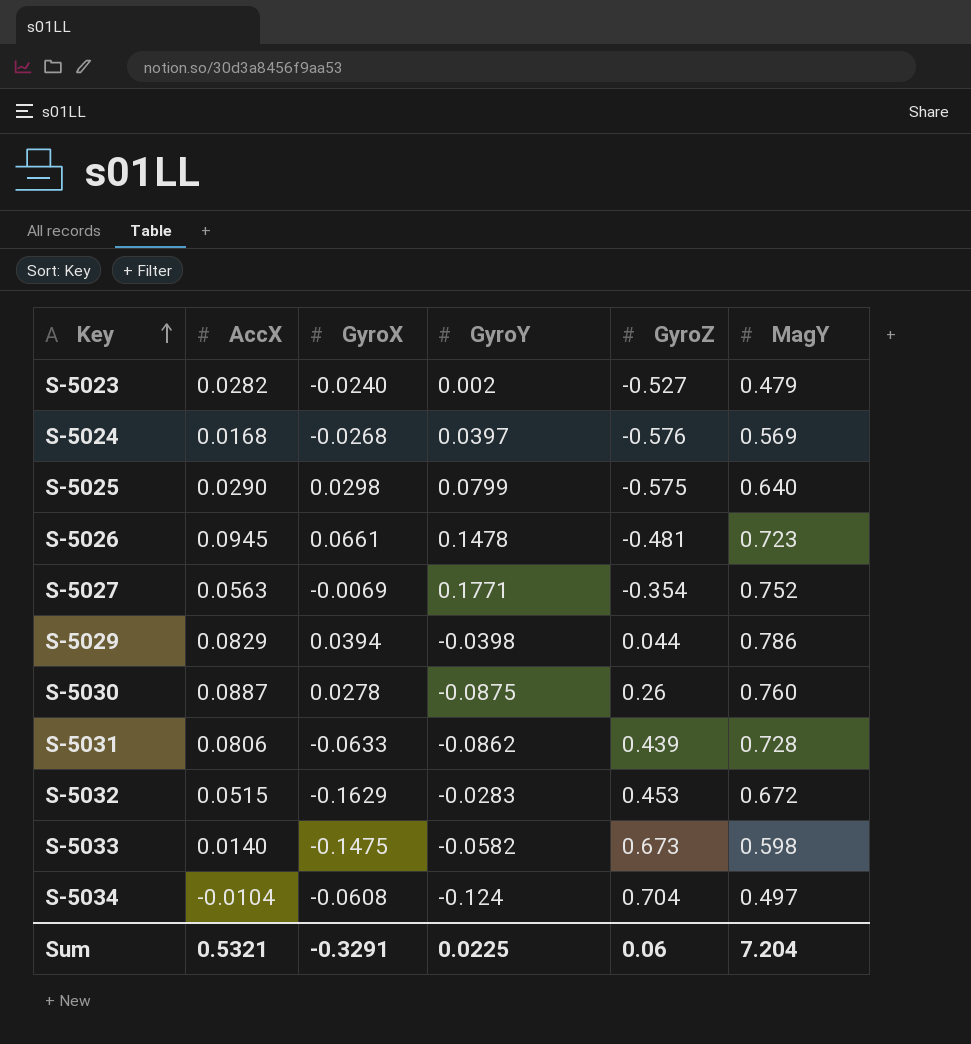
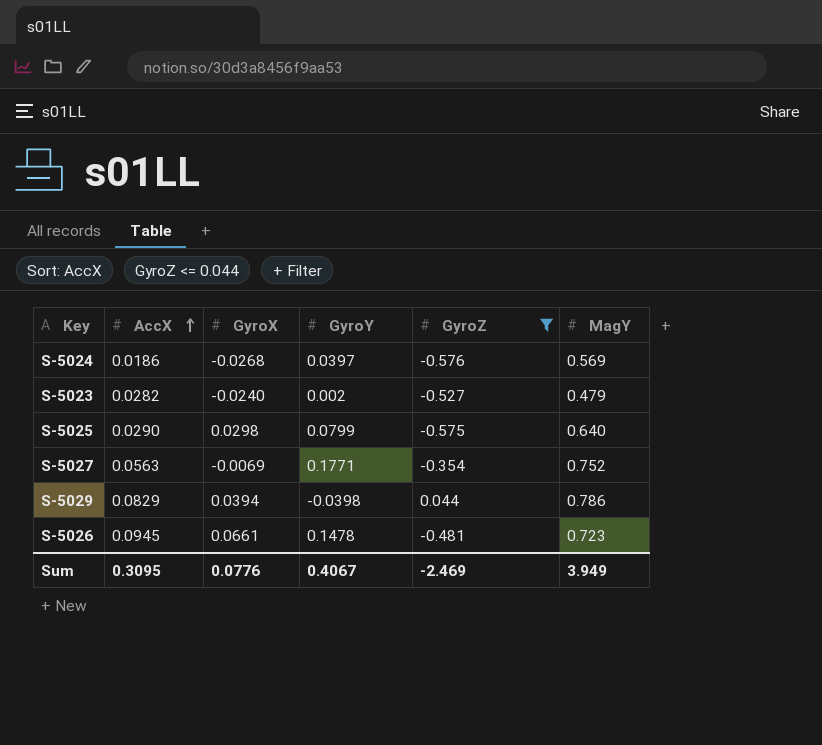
filter: none -> GyroZ <= 0.044
row order: Key ascending -> AccX ascending
S-5024 | AccX: 0.0168 -> 0.0186
Sum | AccX: 0.5321 -> 0.3095
Sum | GyroX: -0.3291 -> 0.0776
Sum | GyroY: 0.0225 -> 0.4067
Sum | GyroZ: 0.06 -> -2.469
Sum | MagY: 7.204 -> 3.949

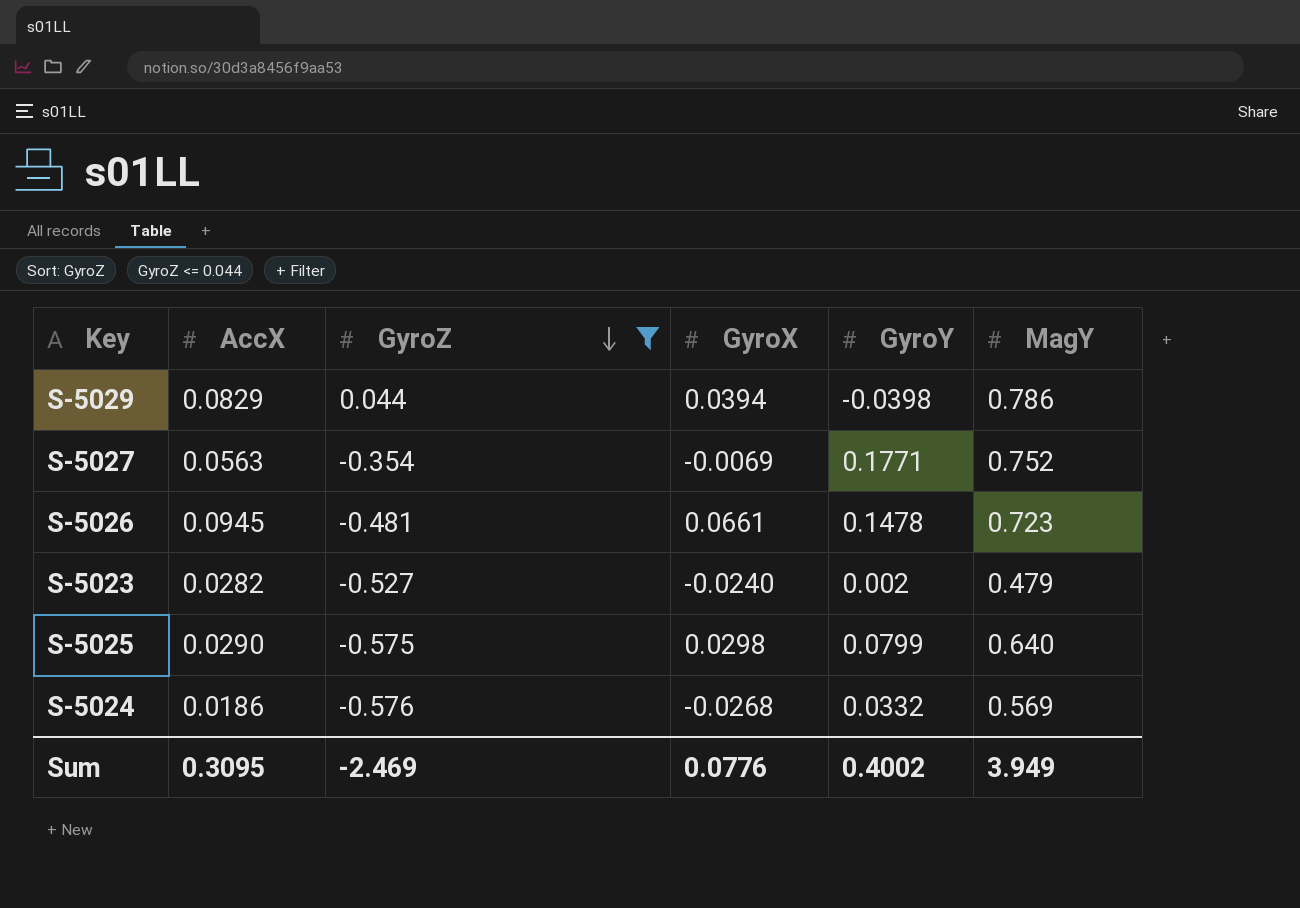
row order: AccX ascending -> GyroZ descending
column GyroZ | position: 5 -> 3
S-5024 | GyroY: 0.0397 -> 0.0332
Sum | GyroY: 0.4067 -> 0.4002

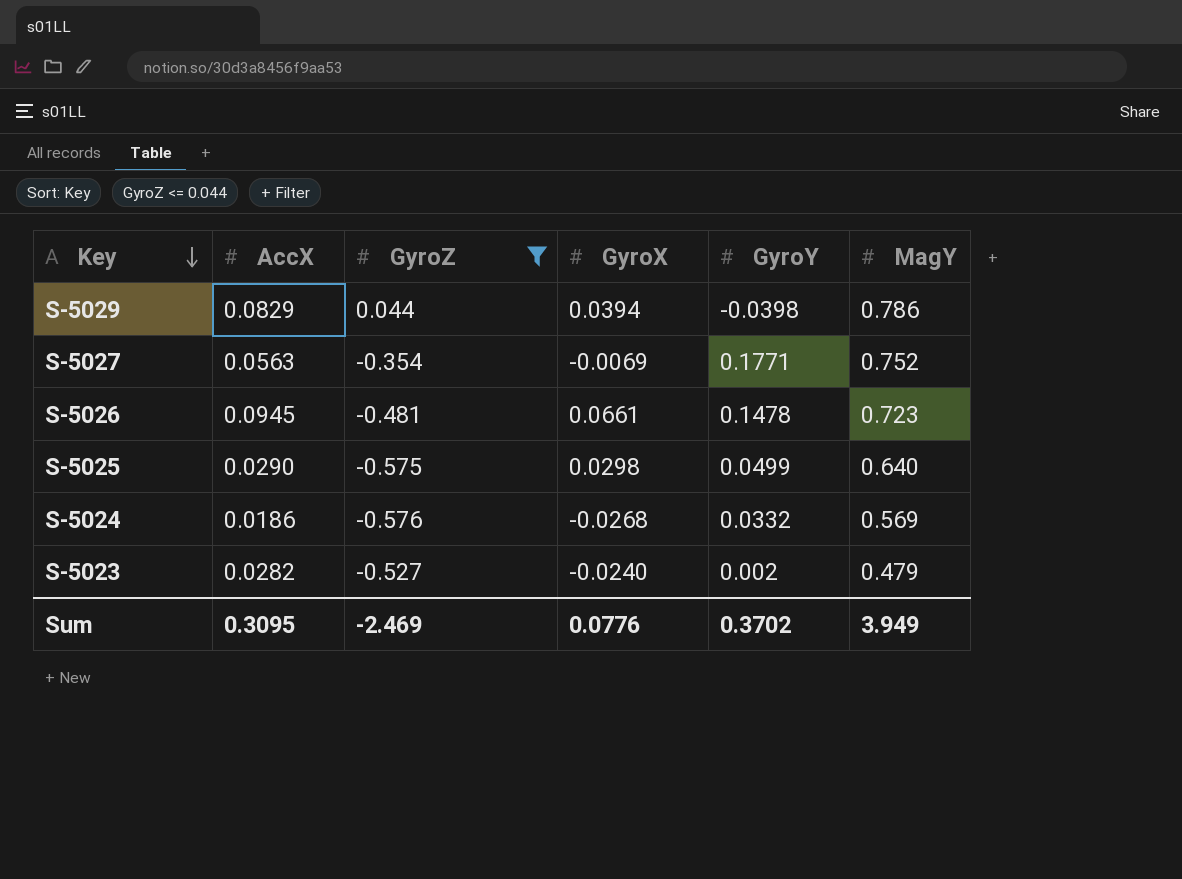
row order: GyroZ descending -> Key descending
S-5025 | GyroY: 0.0799 -> 0.0499
Sum | GyroY: 0.4002 -> 0.3702

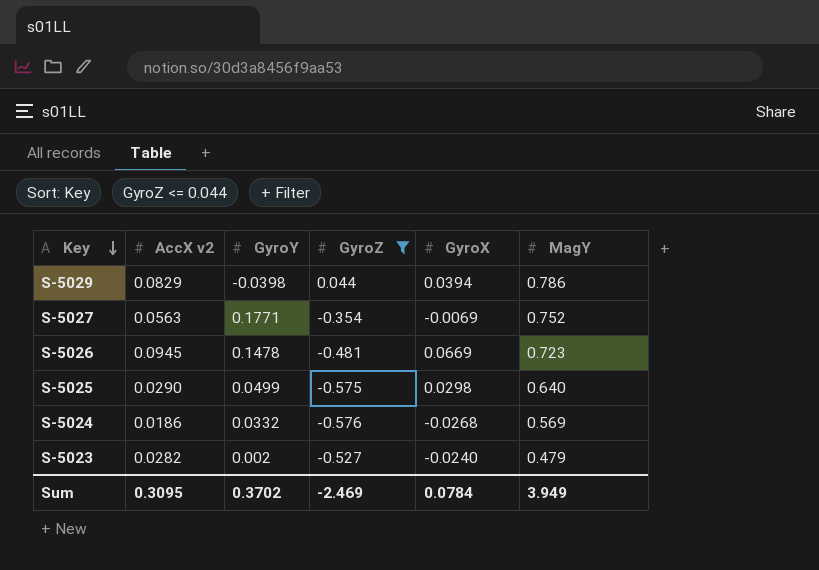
column name: AccX -> AccX v2
column GyroY | position: 5 -> 3
S-5026 | GyroX: 0.0661 -> 0.0669
Sum | GyroX: 0.0776 -> 0.0784

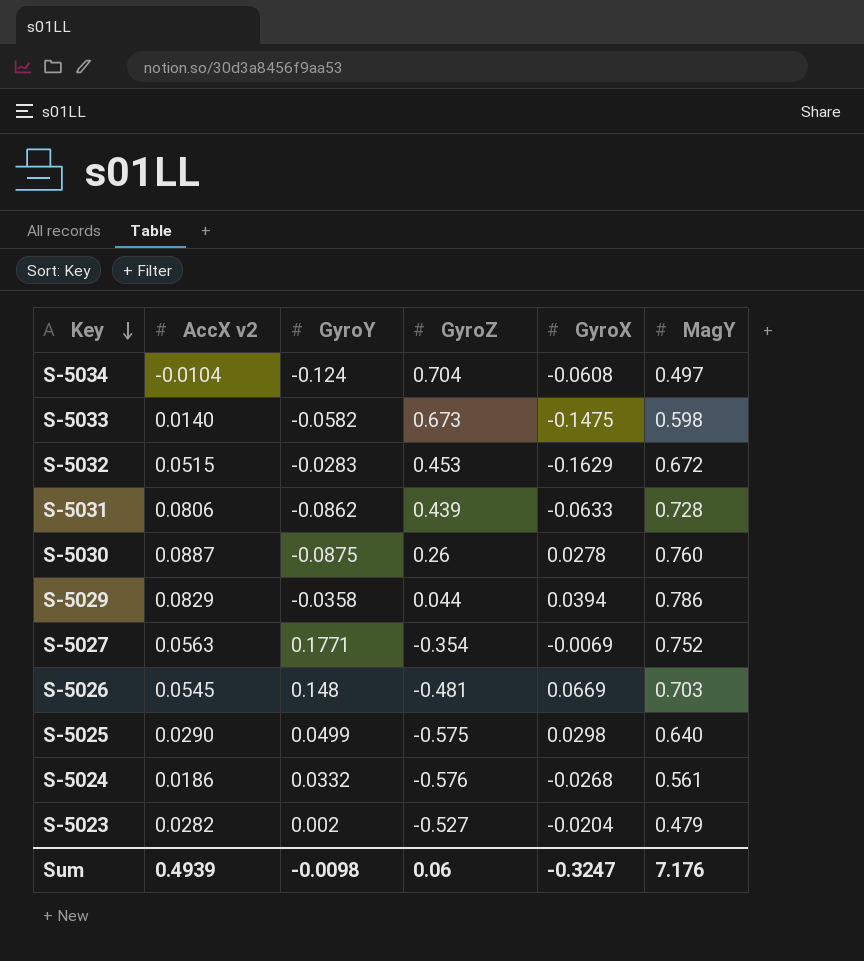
filter: GyroZ <= 0.044 -> none
S-5029 | GyroY: -0.0398 -> -0.0358
S-5026 | AccX v2: 0.0945 -> 0.0545
S-5026 | GyroY: 0.1478 -> 0.148
S-5026 | MagY: 0.723 -> 0.703
S-5024 | MagY: 0.569 -> 0.561
S-5023 | GyroX: -0.0240 -> -0.0204
Sum | AccX v2: 0.3095 -> 0.4939
Sum | GyroY: 0.3702 -> -0.0098
Sum | GyroZ: -2.469 -> 0.06
Sum | GyroX: 0.0784 -> -0.3247
Sum | MagY: 3.949 -> 7.176

